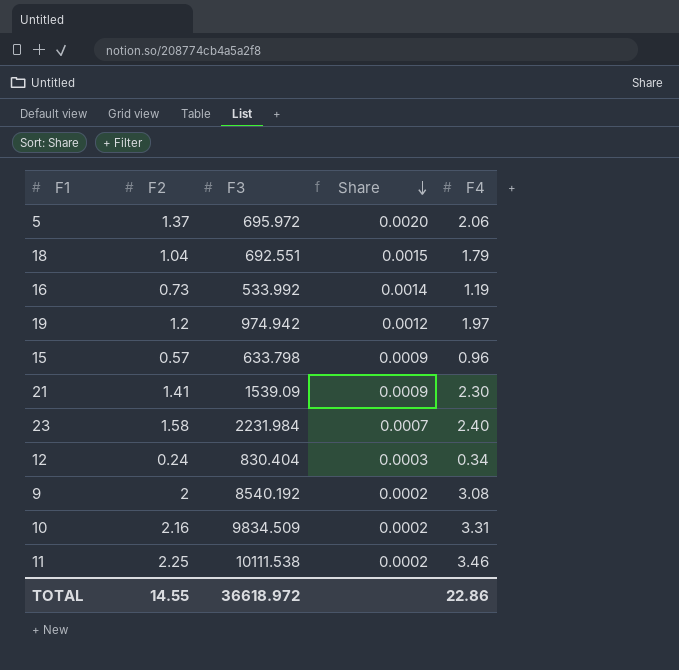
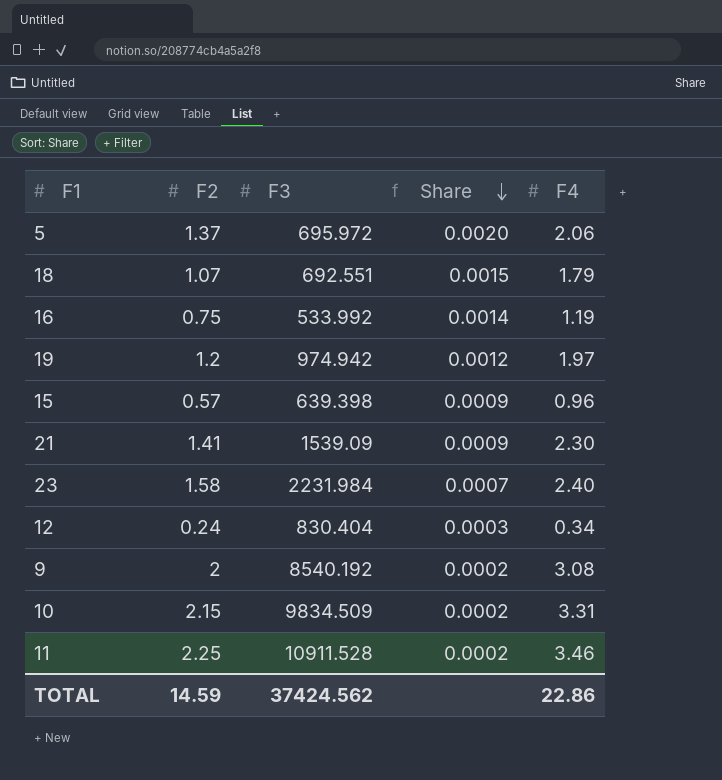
18 | F2: 1.04 -> 1.07
16 | F2: 0.73 -> 0.75
15 | F3: 633.798 -> 639.398
10 | F2: 2.16 -> 2.15
11 | F3: 10111.538 -> 10911.528
TOTAL | F2: 14.55 -> 14.59
TOTAL | F3: 36618.972 -> 37424.562

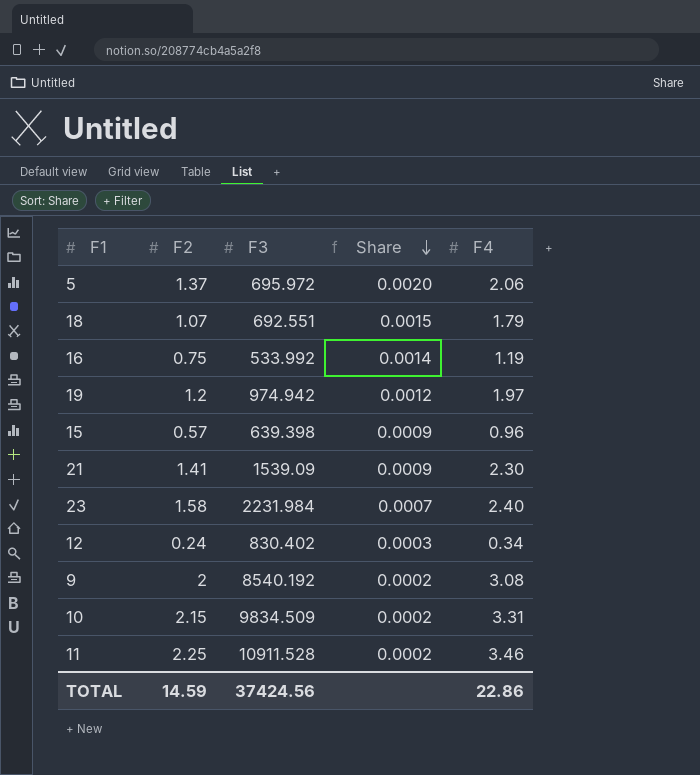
12 | F3: 830.404 -> 830.402
TOTAL | F3: 37424.562 -> 37424.56

